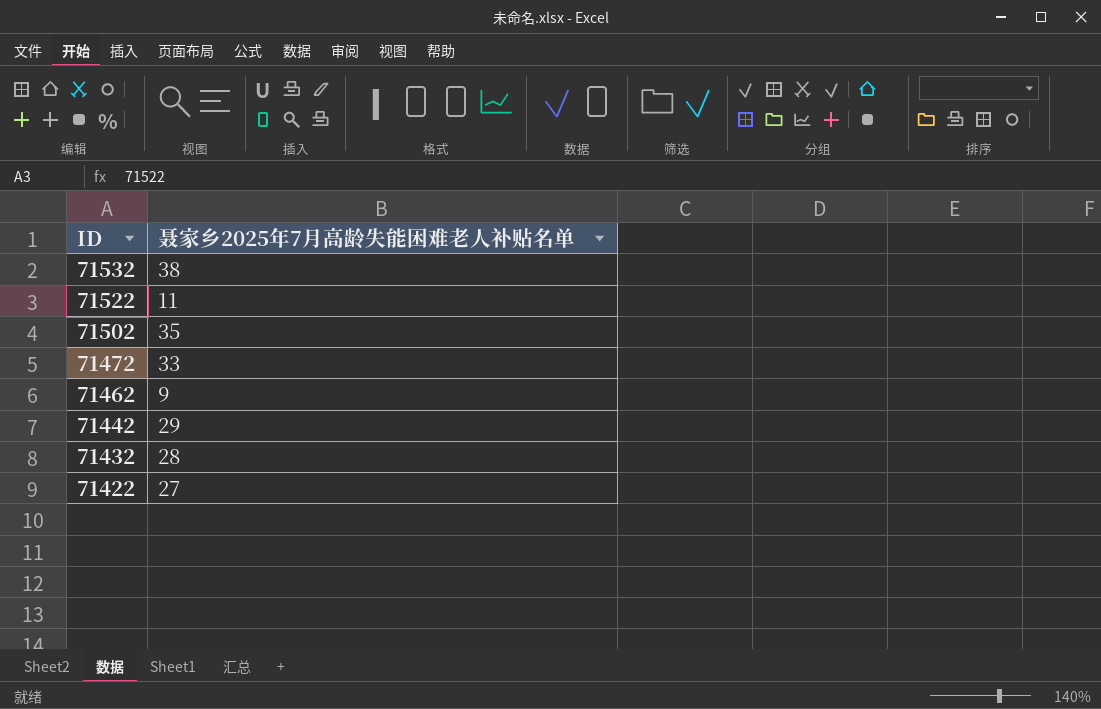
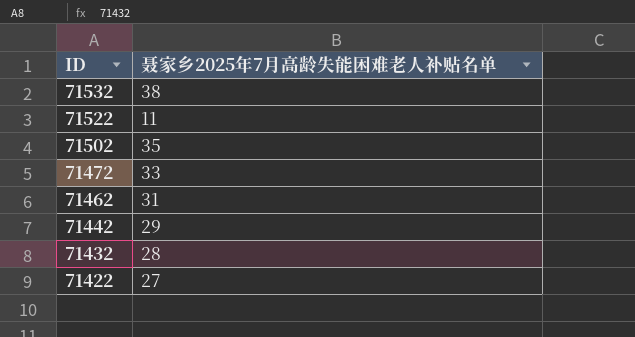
71462 | 聂家乡2025年7月高龄失能困难老人补贴名单: 9 -> 31

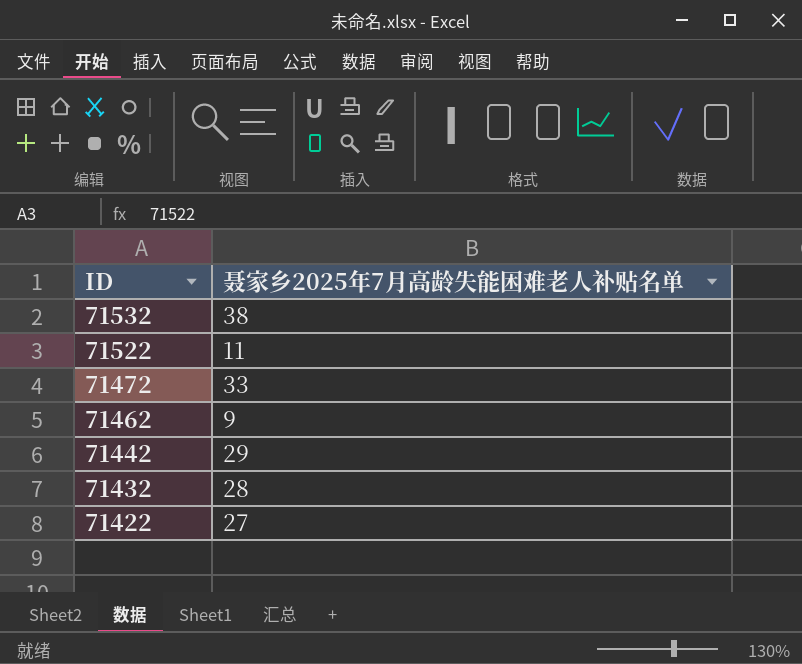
row 71502: 35 -> none
71462 | 聂家乡2025年7月高龄失能困难老人补贴名单: 31 -> 9

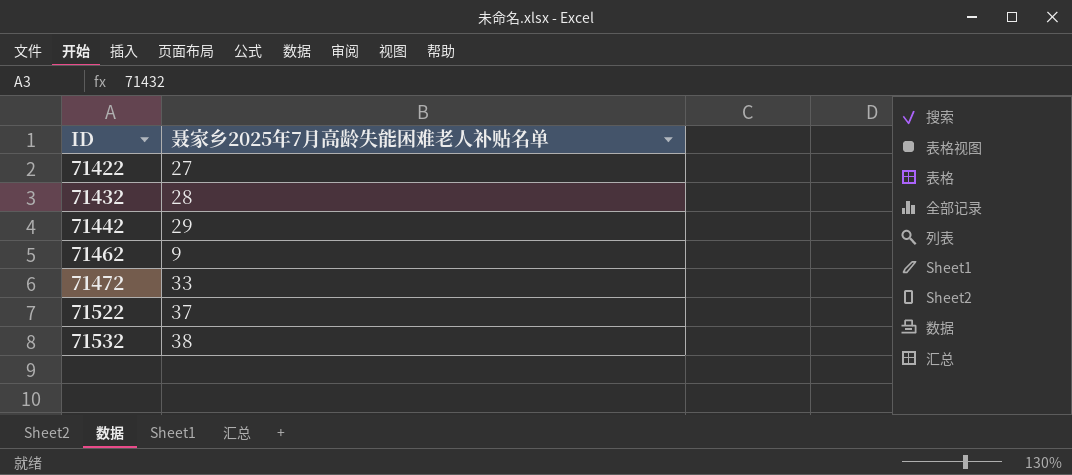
row order: ID descending -> ID ascending
71522 | 聂家乡2025年7月高龄失能困难老人补贴名单: 11 -> 37

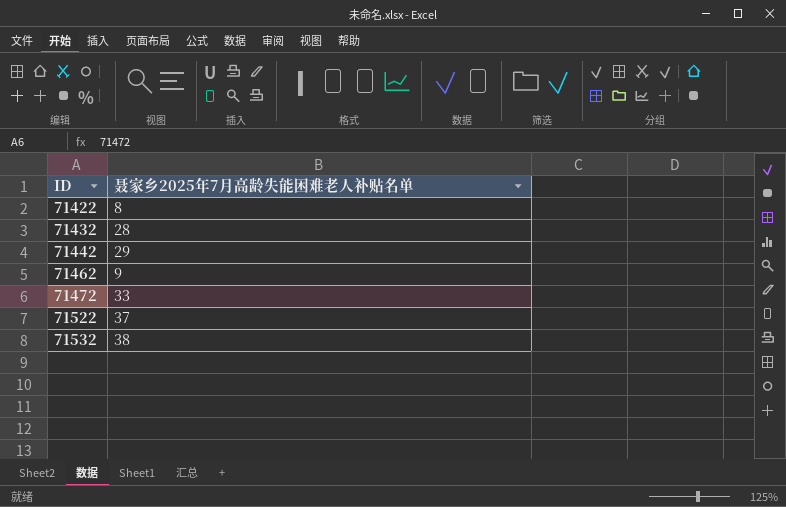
71422 | 聂家乡2025年7月高龄失能困难老人补贴名单: 27 -> 8

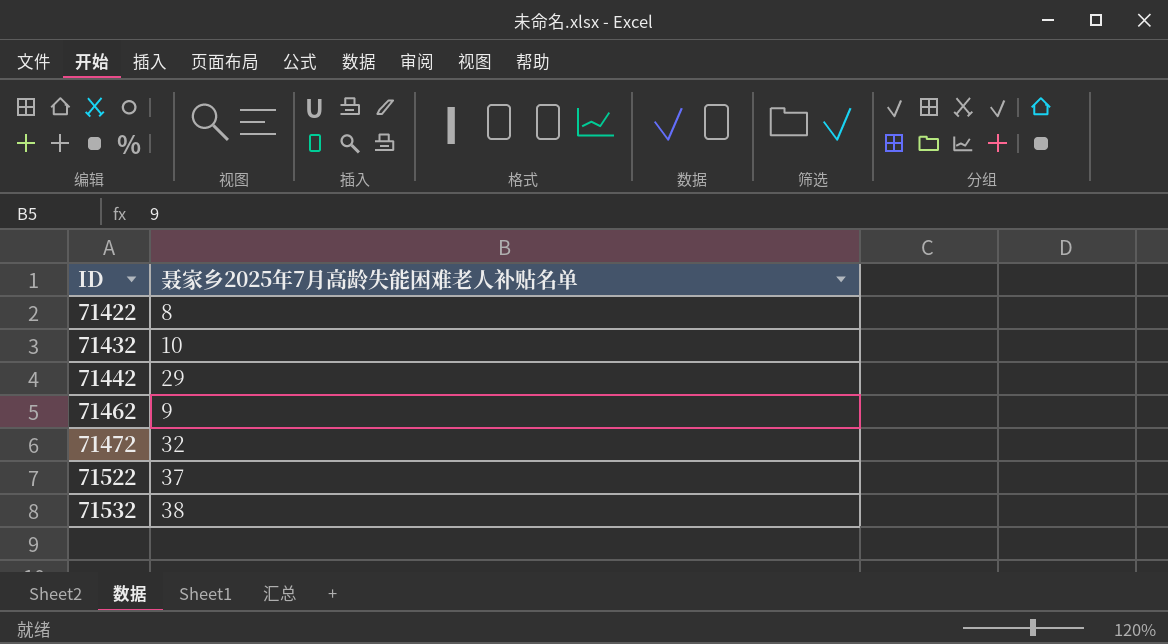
71432 | 聂家乡2025年7月高龄失能困难老人补贴名单: 28 -> 10
71472 | 聂家乡2025年7月高龄失能困难老人补贴名单: 33 -> 32

